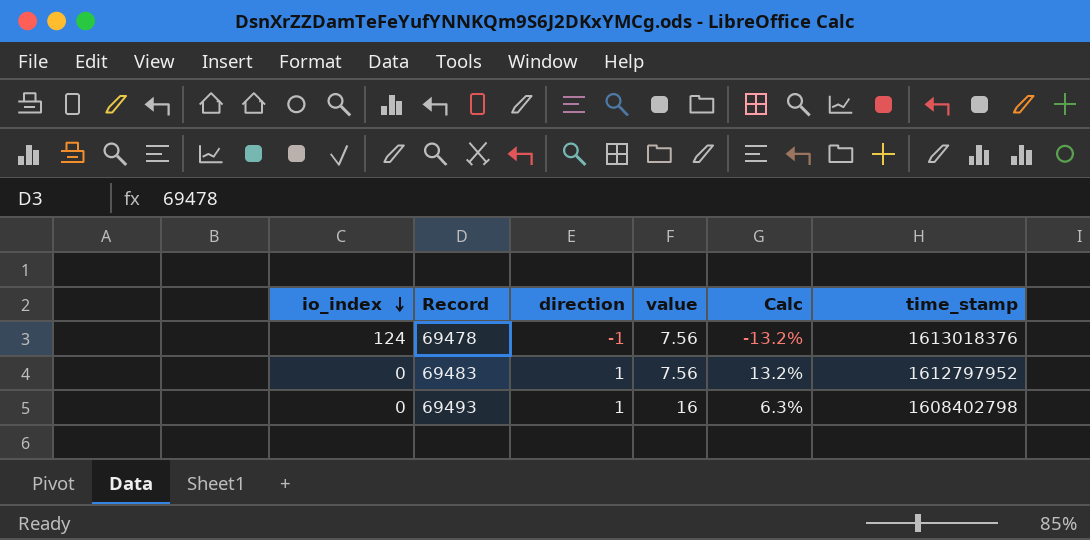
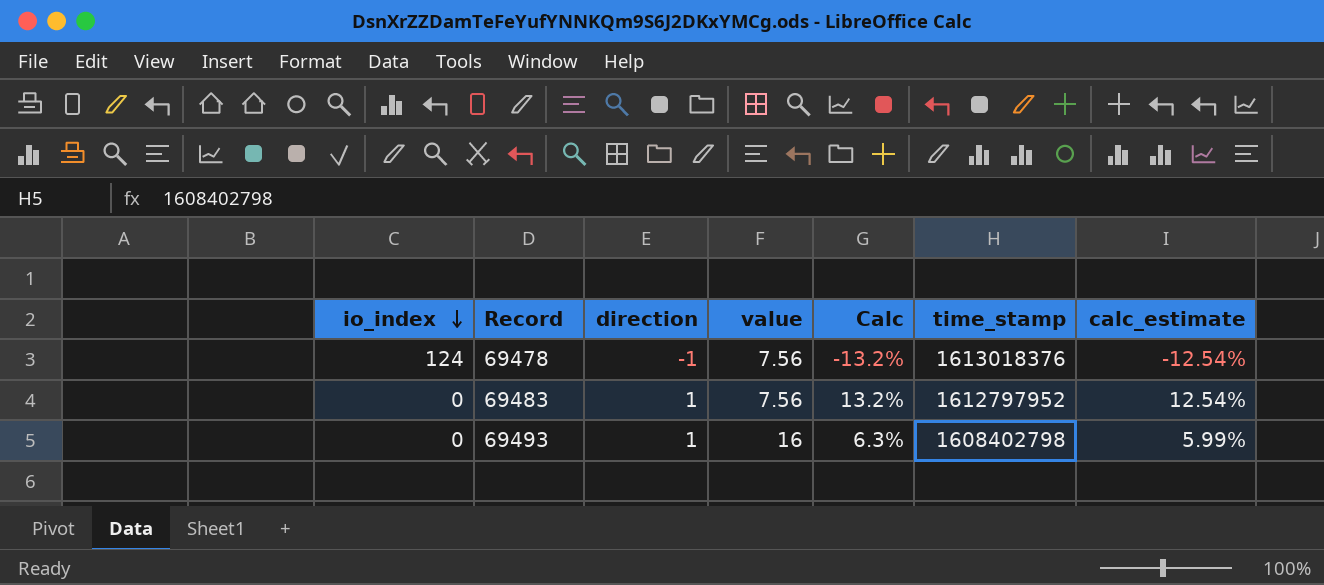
column calc_estimate | formula: none -> [Calc] * 0.95

